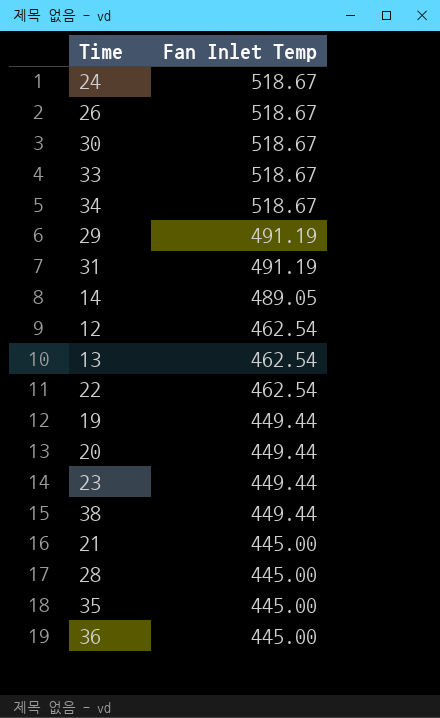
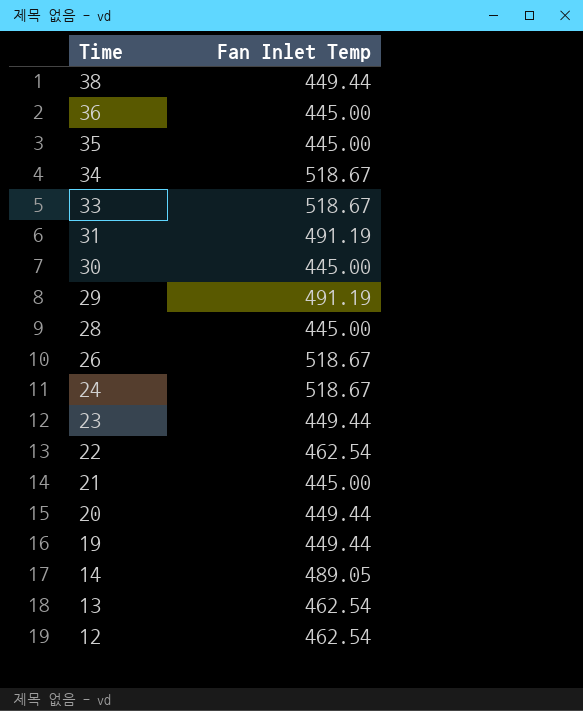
row order: Fan Inlet Temp descending -> Time descending
30 | Fan Inlet Temp: 518.67 -> 445.00

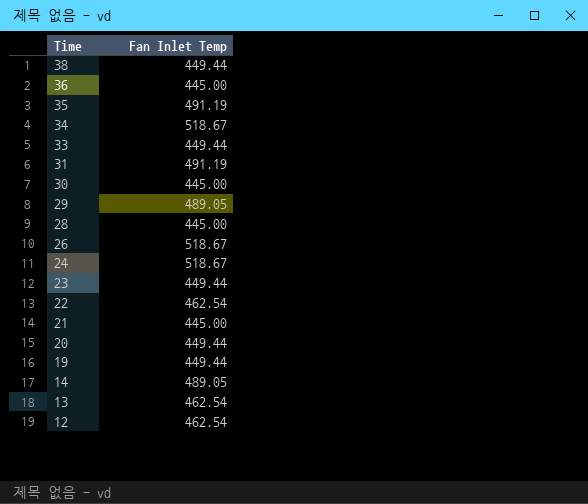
35 | Fan Inlet Temp: 445.00 -> 491.19
33 | Fan Inlet Temp: 518.67 -> 449.44
29 | Fan Inlet Temp: 491.19 -> 489.05

